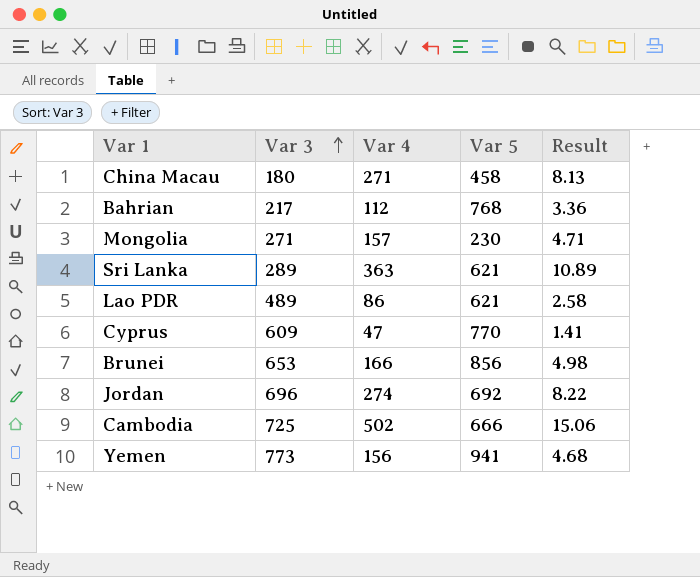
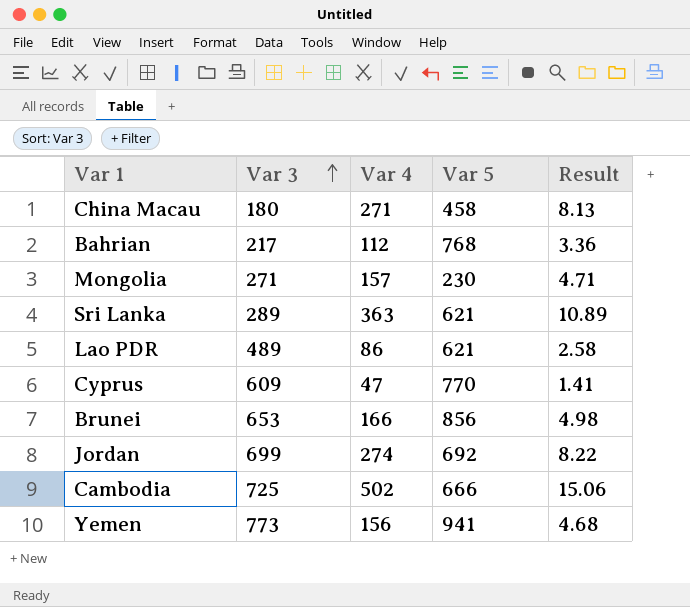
Jordan | Var 3: 696 -> 699

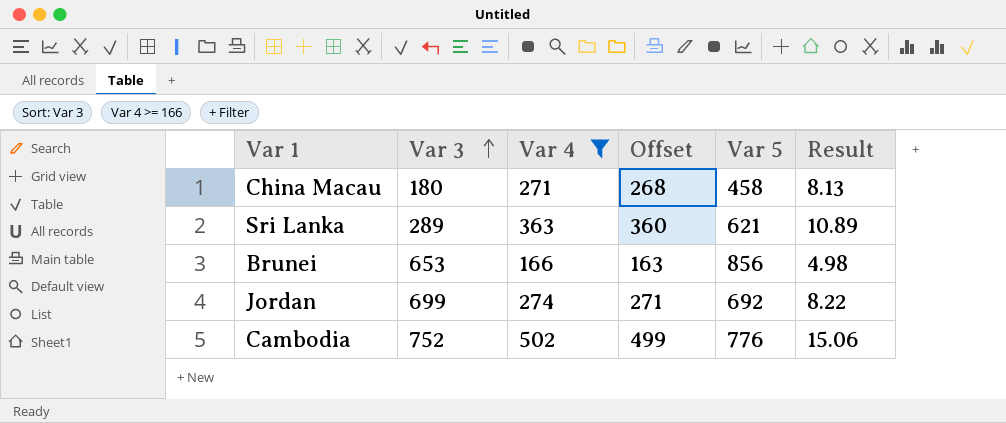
filter: none -> Var 4 >= 166
column Offset | formula: none -> [Var 4] - 3
Cambodia | Var 3: 725 -> 752
Cambodia | Var 5: 666 -> 776

